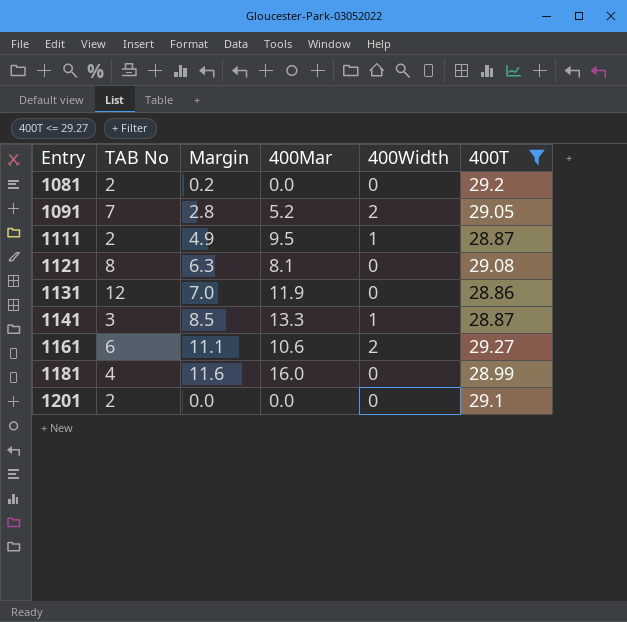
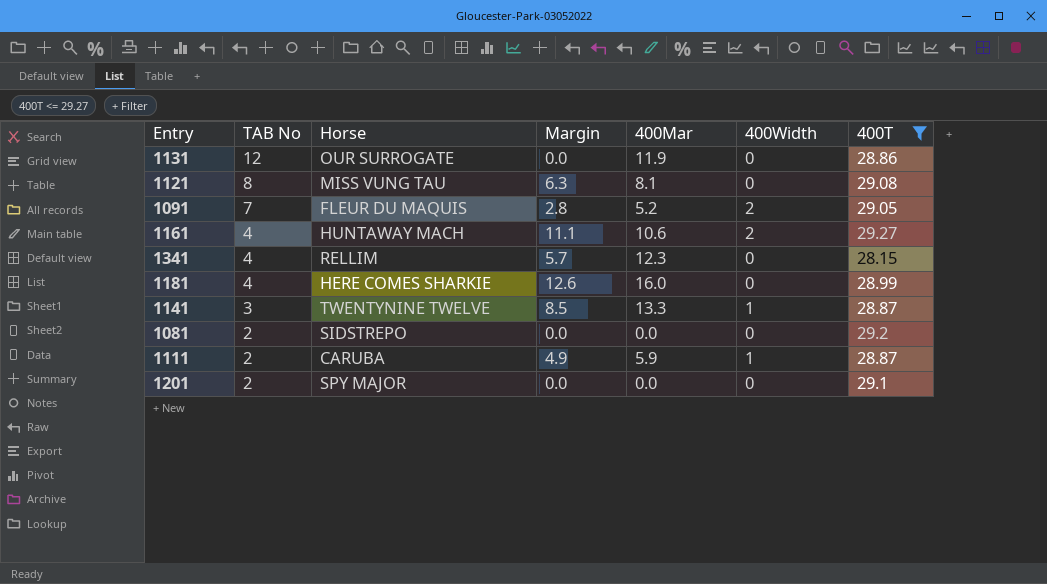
row order: Entry ascending -> TAB No descending
column Horse | position: none -> 3
1131 | Margin: 7.0 -> 0.0
1161 | TAB No: 6 -> 4
row 1341: none -> 4 | RELLIM | 5.7 | 12.3 | 0 | 28.15
1181 | Margin: 11.6 -> 12.6
1081 | Margin: 0.2 -> 0.0
1111 | 400Mar: 9.5 -> 5.9

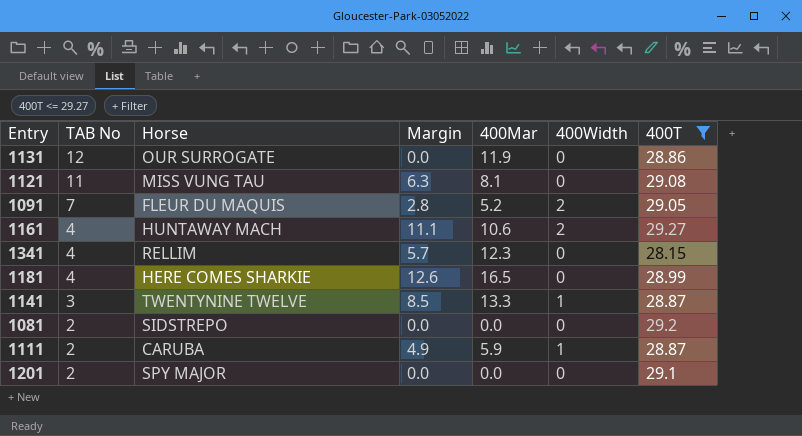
1121 | TAB No: 8 -> 11
1181 | 400Mar: 16.0 -> 16.5

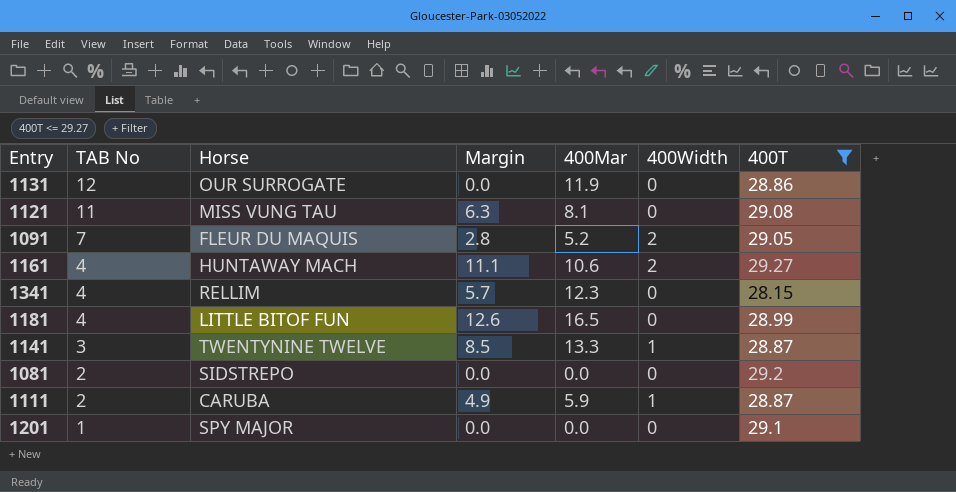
1181 | Horse: HERE COMES SHARKIE -> LITTLE BITOF FUN
1201 | TAB No: 2 -> 1

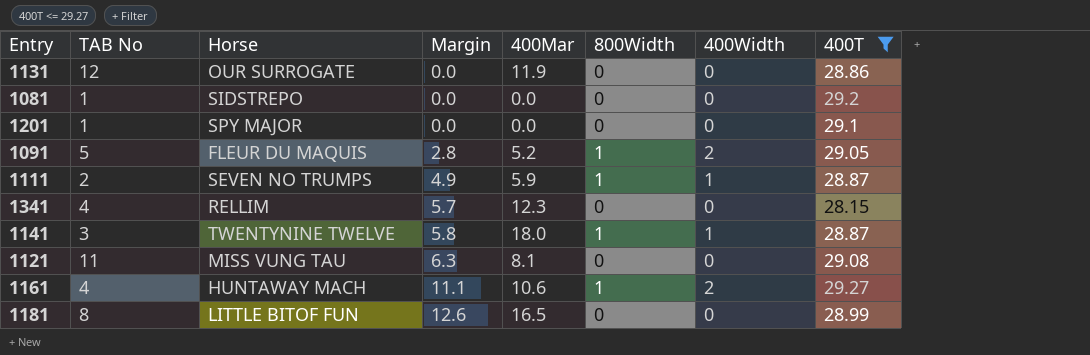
row order: TAB No descending -> Margin ascending
column 800Width | position: none -> 6
1081 | TAB No: 2 -> 1
1091 | TAB No: 7 -> 5
1111 | Horse: CARUBA -> SEVEN NO TRUMPS
1141 | Margin: 8.5 -> 5.8
1141 | 400Mar: 13.3 -> 18.0
1181 | TAB No: 4 -> 8

